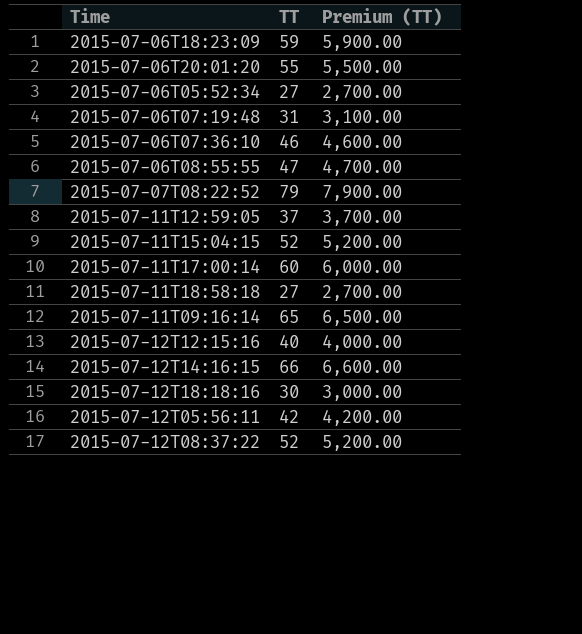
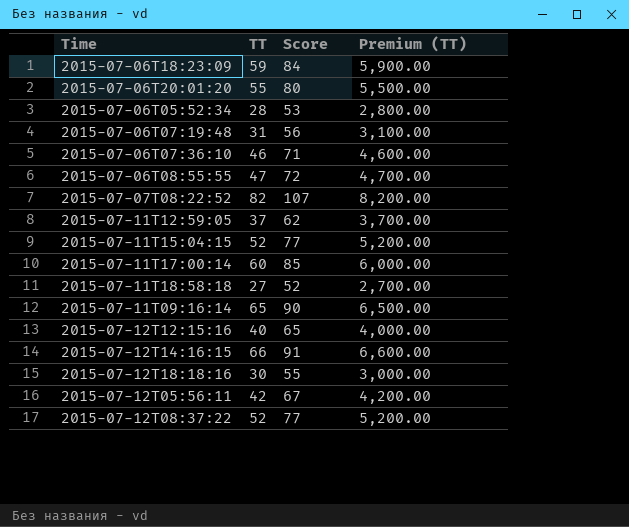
column Score | formula: none -> [TT] + 25
2015-07-06T05:52:34 | TT: 27 -> 28
2015-07-06T05:52:34 | Premium (TT): 2,700.00 -> 2,800.00
2015-07-07T08:22:52 | TT: 79 -> 82
2015-07-07T08:22:52 | Premium (TT): 7,900.00 -> 8,200.00

